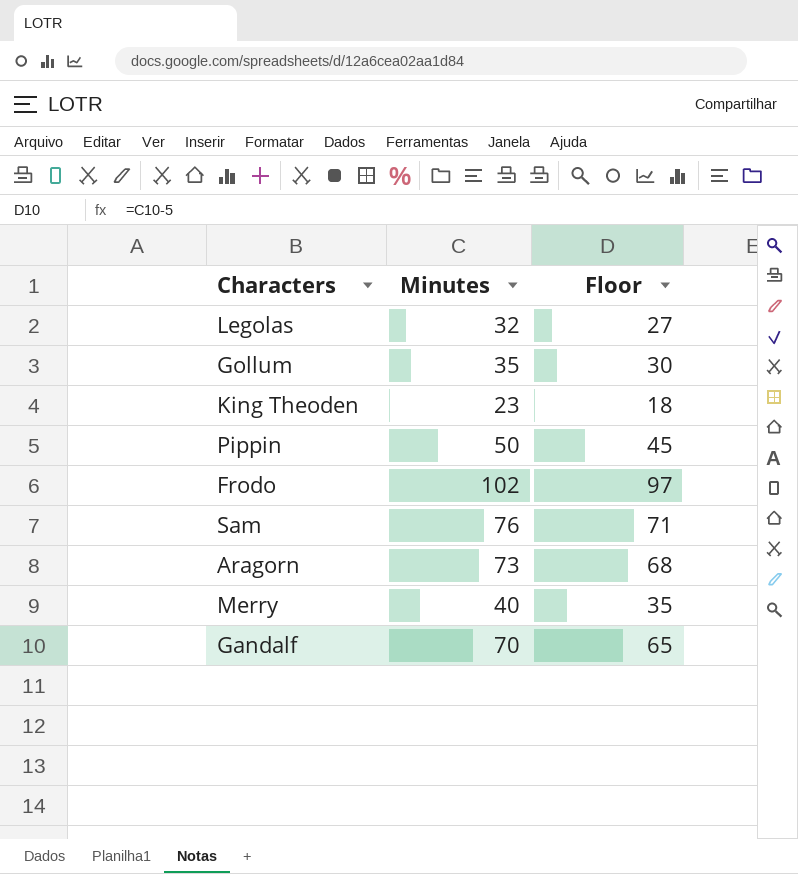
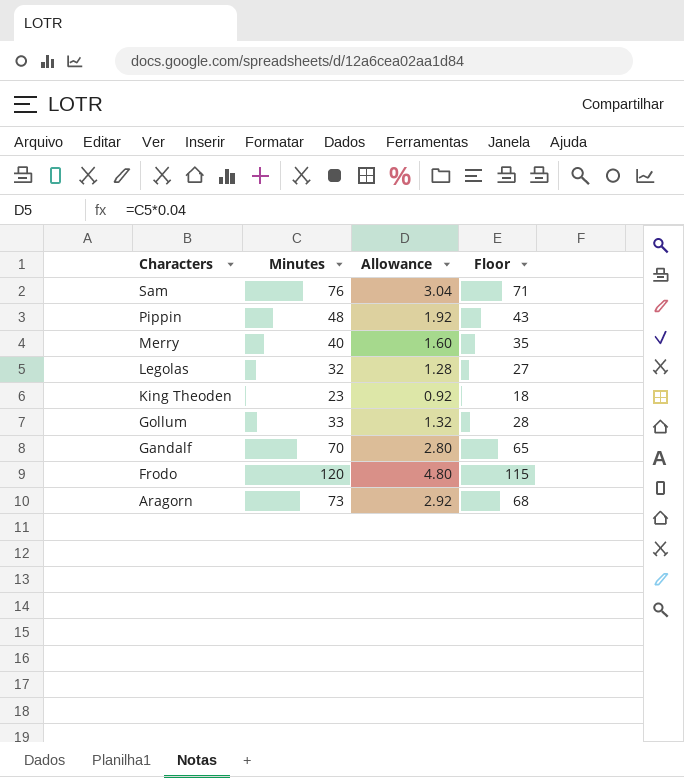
row order: none -> Characters descending
column Allowance | formula: none -> [Minutes] * 0.04
Pippin | Minutes: 50 -> 48
Pippin | Floor: 45 -> 43
Gollum | Minutes: 35 -> 33
Gollum | Floor: 30 -> 28
Frodo | Minutes: 102 -> 120
Frodo | Floor: 97 -> 115

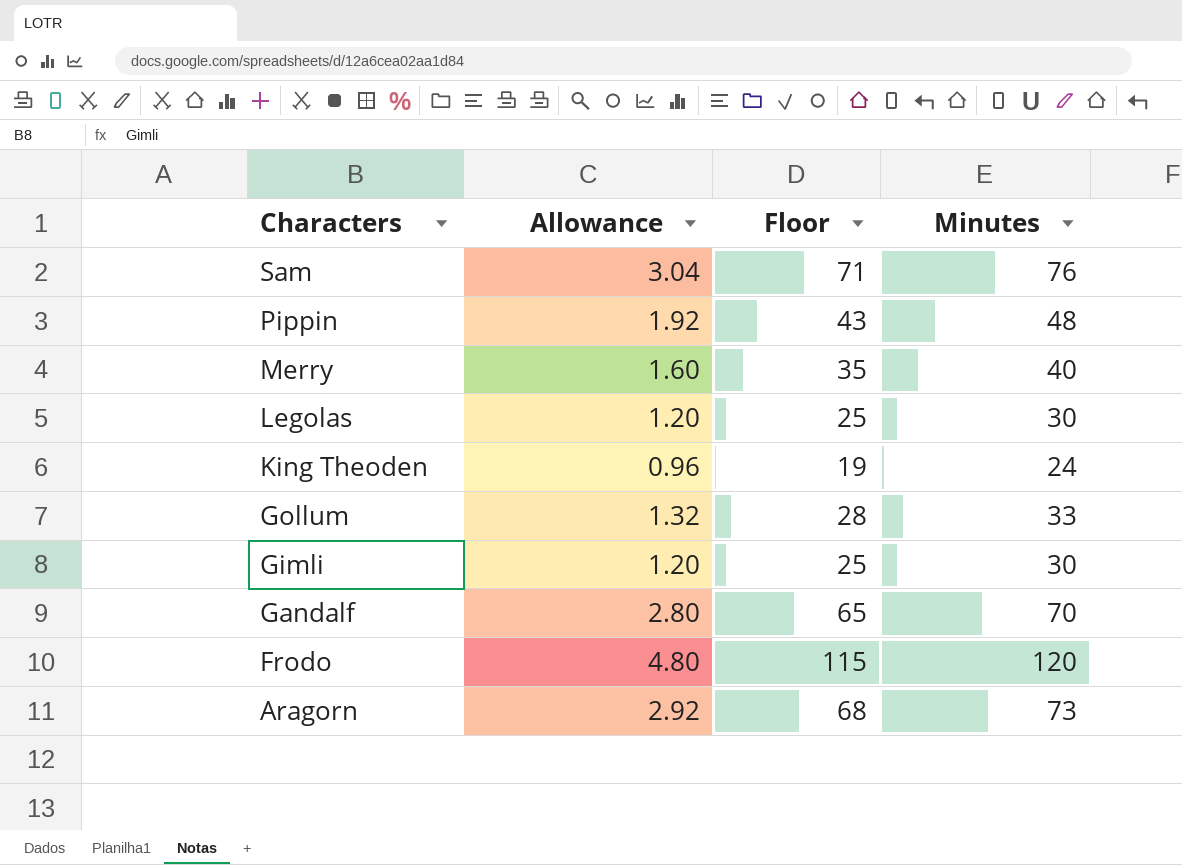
column Minutes | position: 2 -> 4
Legolas | Allowance: 1.28 -> 1.20
Legolas | Floor: 27 -> 25
Legolas | Minutes: 32 -> 30
King Theoden | Allowance: 0.92 -> 0.96
King Theoden | Floor: 18 -> 19
King Theoden | Minutes: 23 -> 24
row Gimli: none -> 1.20 | 25 | 30

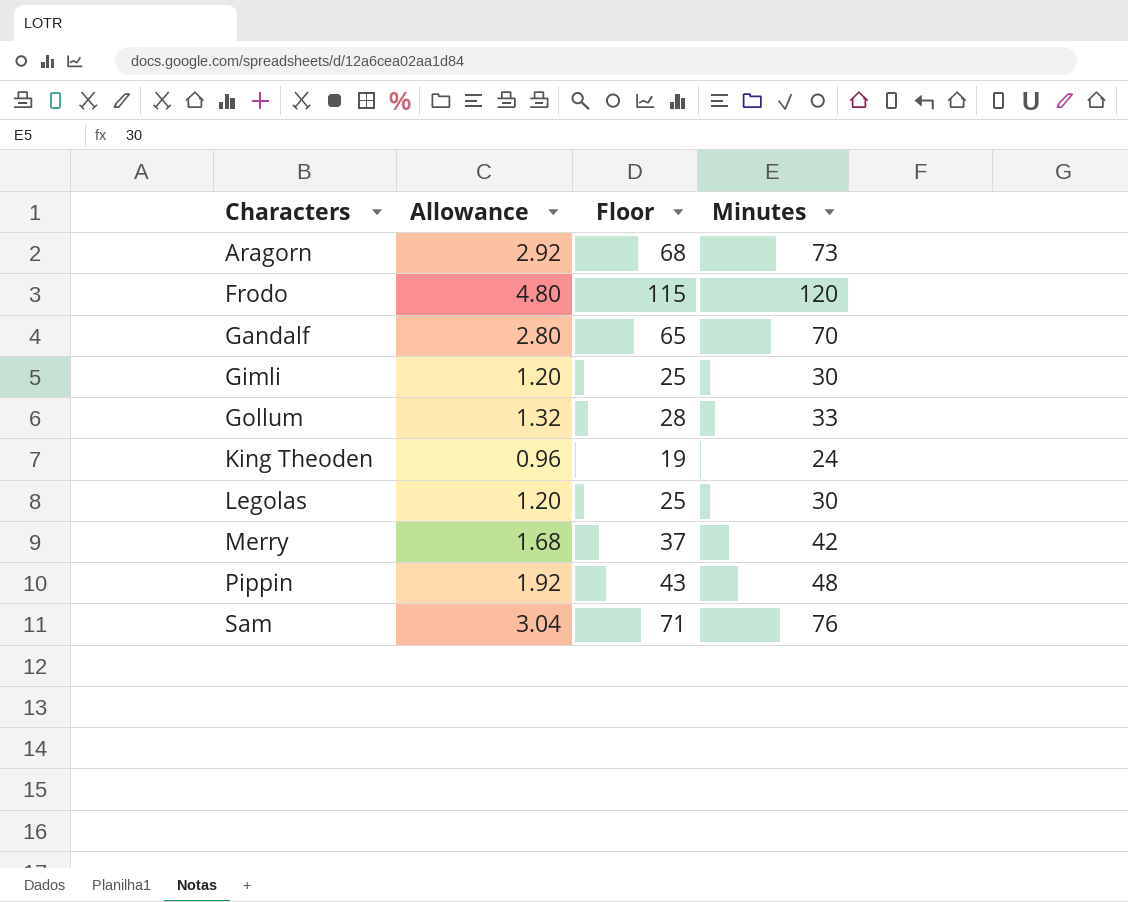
row order: Characters descending -> Characters ascending
Merry | Allowance: 1.60 -> 1.68
Merry | Floor: 35 -> 37
Merry | Minutes: 40 -> 42

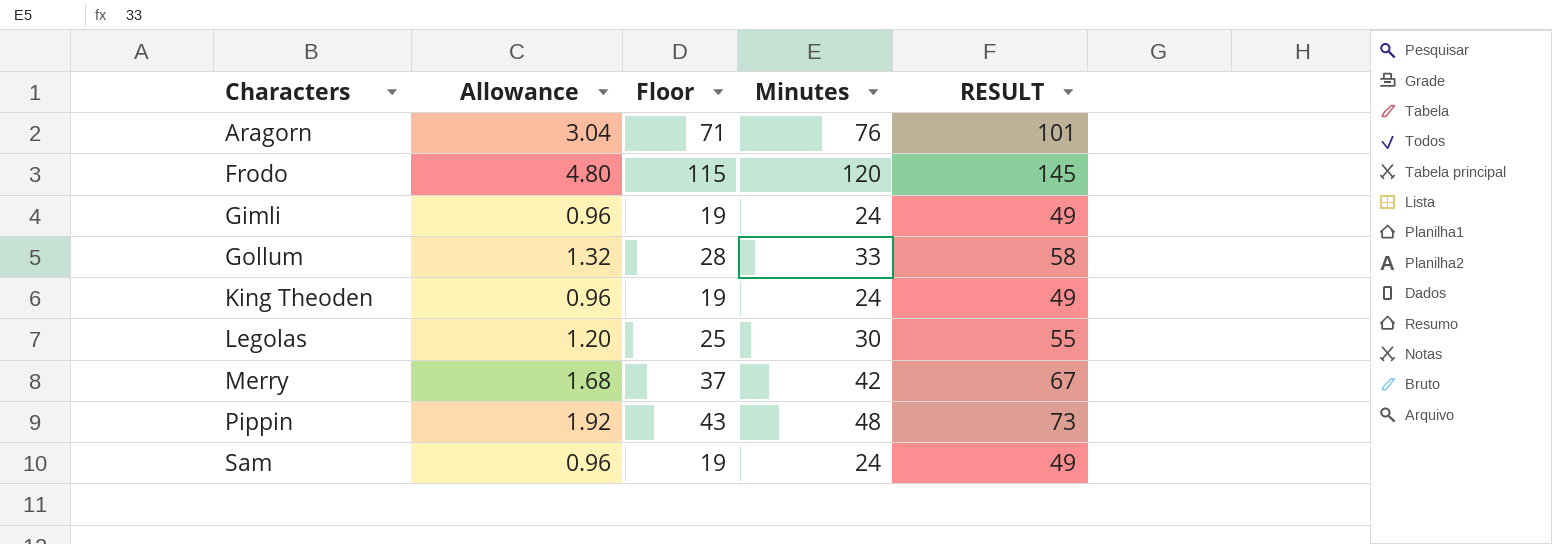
column RESULT | formula: none -> [Minutes] + 25
row Gandalf: 2.80 | 65 | 70 -> none
Aragorn | Allowance: 2.92 -> 3.04
Aragorn | Floor: 68 -> 71
Aragorn | Minutes: 73 -> 76
Gimli | Allowance: 1.20 -> 0.96
Gimli | Floor: 25 -> 19
Gimli | Minutes: 30 -> 24
Sam | Allowance: 3.04 -> 0.96
Sam | Floor: 71 -> 19
Sam | Minutes: 76 -> 24

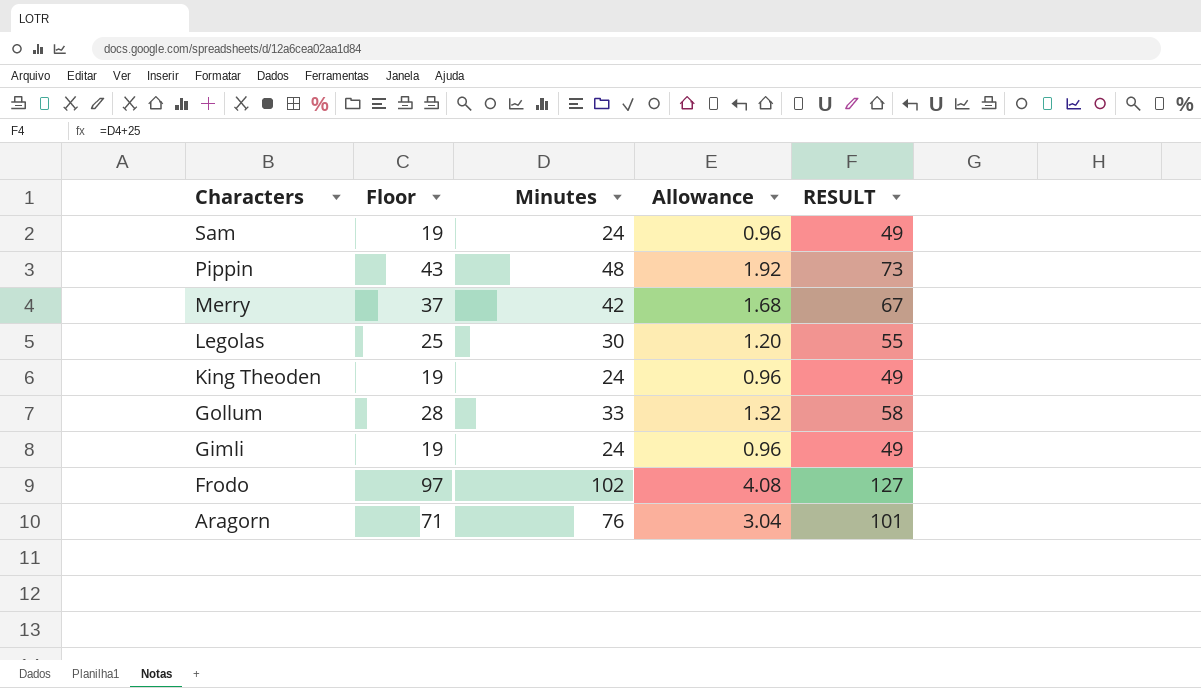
row order: Characters ascending -> Characters descending
column Allowance | position: 2 -> 4
Frodo | Floor: 115 -> 97
Frodo | Minutes: 120 -> 102
Frodo | Allowance: 4.80 -> 4.08
Frodo | RESULT: 145 -> 127

